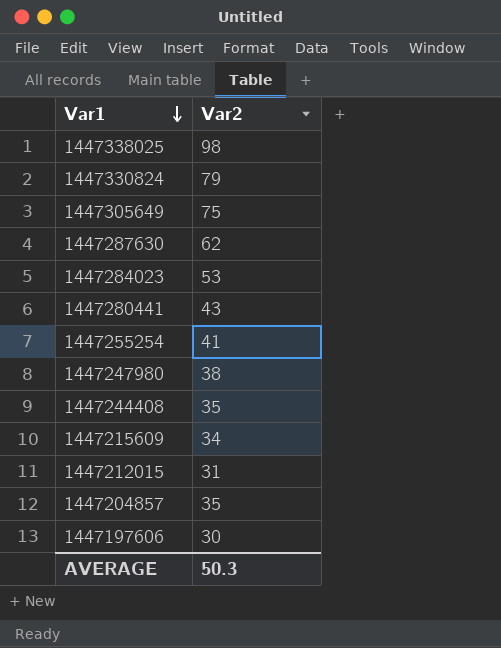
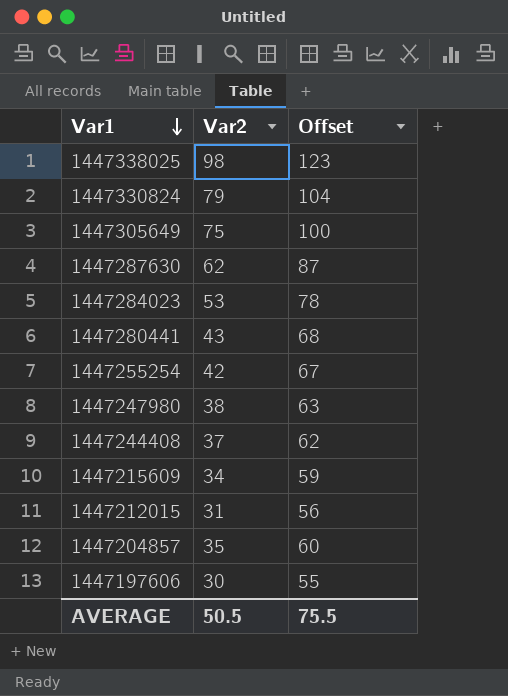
column Offset | formula: none -> [Var2] + 25
1447255254 | Var2: 41 -> 42
1447244408 | Var2: 35 -> 37
AVERAGE | Var2: 50.3 -> 50.5

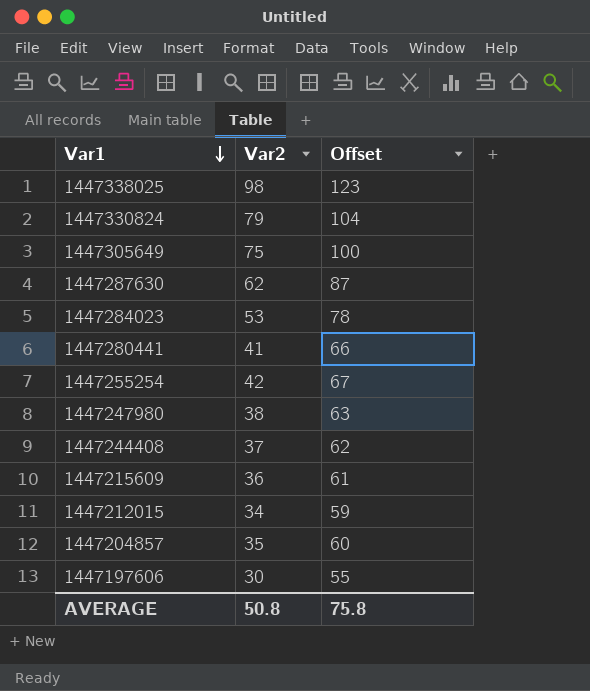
1447280441 | Var2: 43 -> 41
1447280441 | Offset: 68 -> 66
1447215609 | Var2: 34 -> 36
1447215609 | Offset: 59 -> 61
1447212015 | Var2: 31 -> 34
1447212015 | Offset: 56 -> 59
AVERAGE | Var2: 50.5 -> 50.8
AVERAGE | Offset: 75.5 -> 75.8

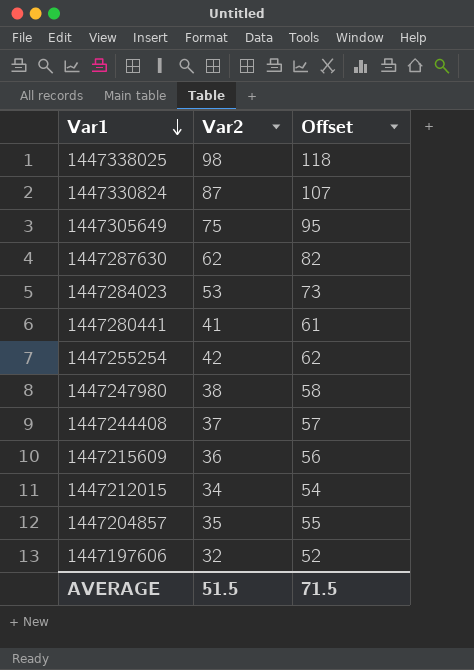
column Offset | formula: [Var2] + 25 -> [Var2] + 20
1447330824 | Var2: 79 -> 87
1447197606 | Var2: 30 -> 32
AVERAGE | Var2: 50.8 -> 51.5
AVERAGE | Offset: 75.8 -> 71.5

